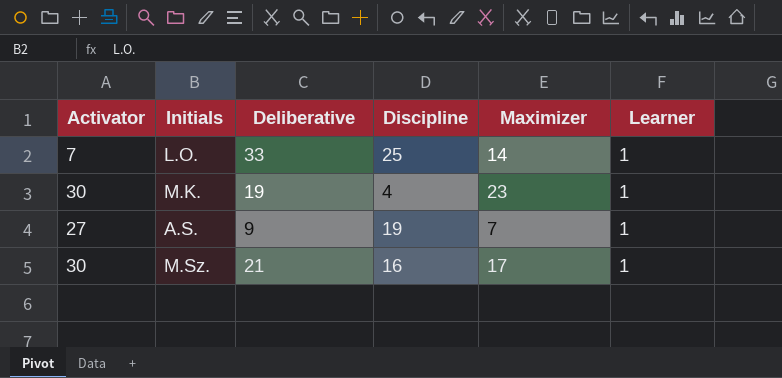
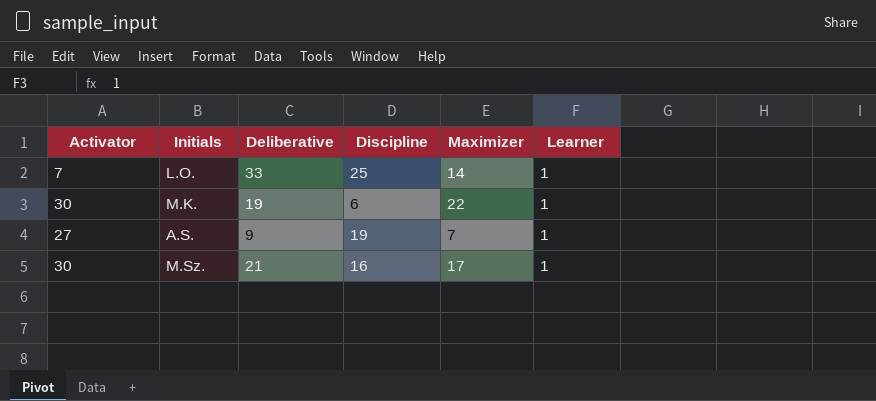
M.K. | Discipline: 4 -> 6
M.K. | Maximizer: 23 -> 22

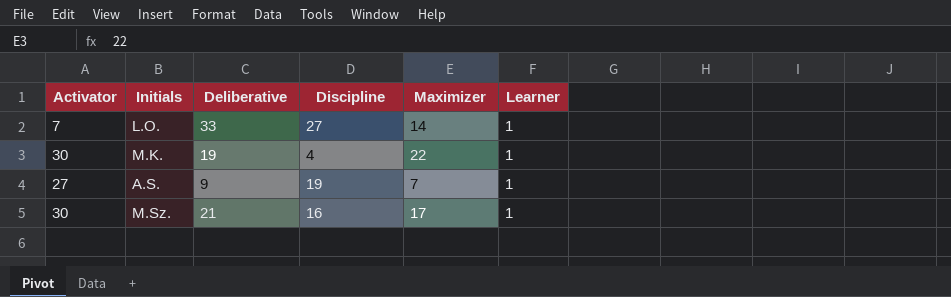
L.O. | Discipline: 25 -> 27
M.K. | Discipline: 6 -> 4

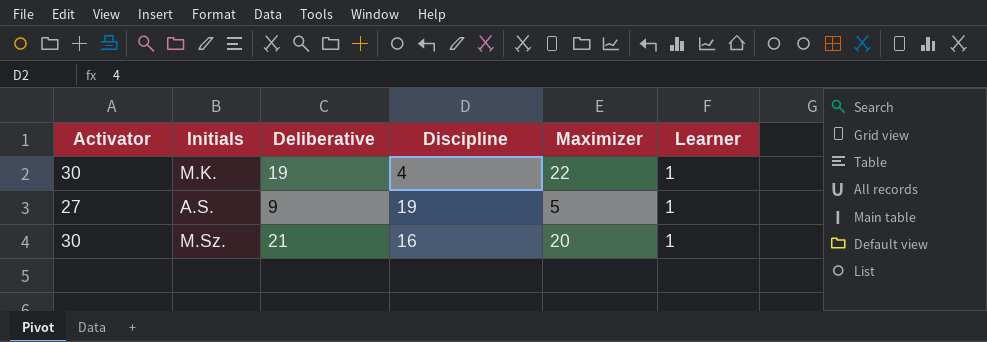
row L.O.: 7 | 33 | 27 | 14 | 1 -> none
A.S. | Maximizer: 7 -> 5
M.Sz. | Maximizer: 17 -> 20

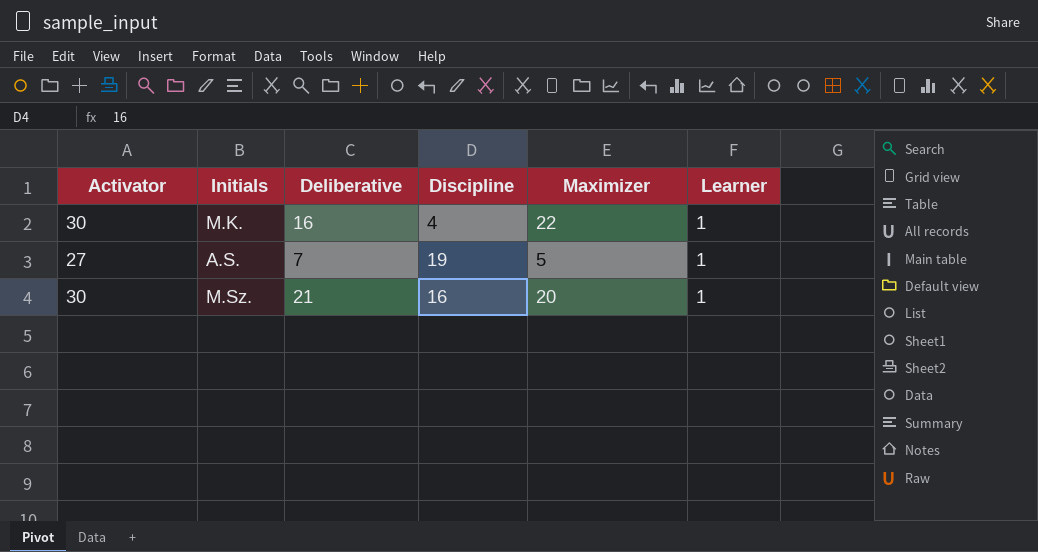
M.K. | Deliberative: 19 -> 16
A.S. | Deliberative: 9 -> 7

